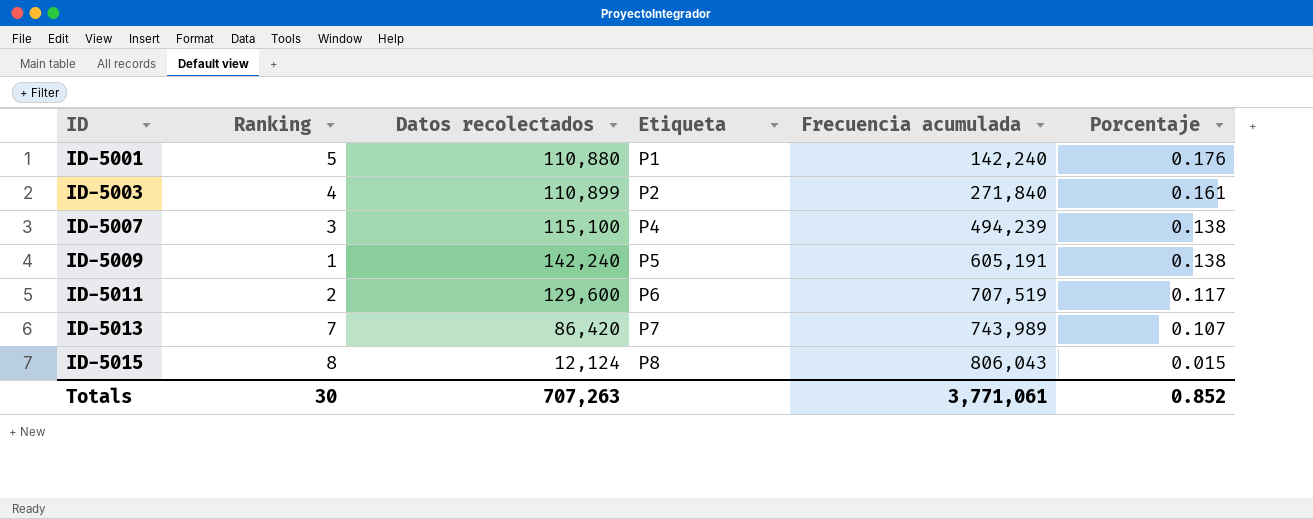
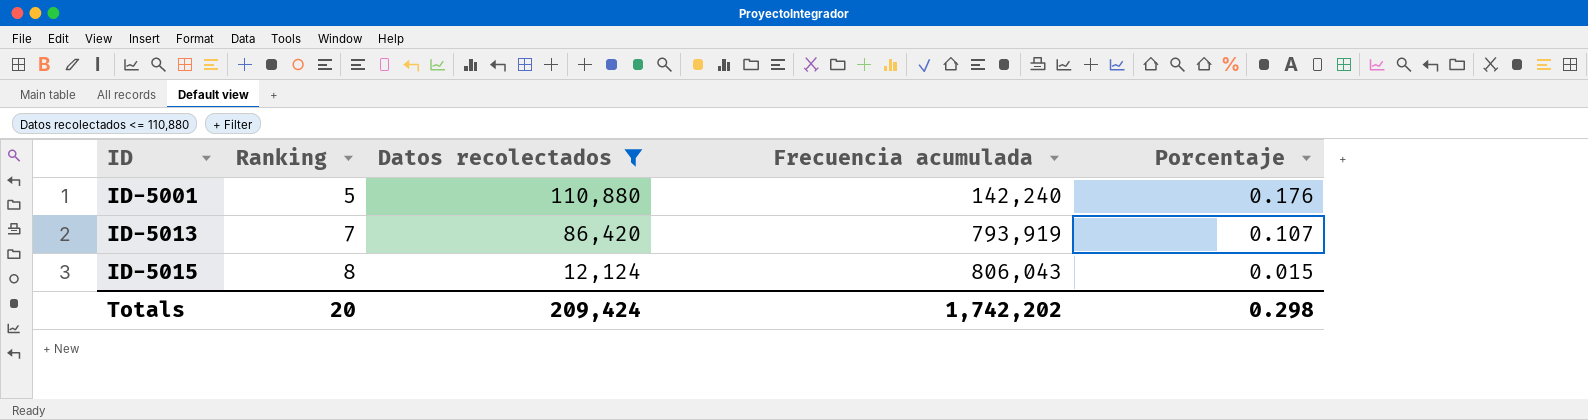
filter: none -> Datos recolectados <= 110,880
column Etiqueta | position: 4 -> none
ID-5013 | Frecuencia acumulada: 743,989 -> 793,919
Totals | Ranking: 30 -> 20
Totals | Datos recolectados: 707,263 -> 209,424
Totals | Frecuencia acumulada: 3,771,061 -> 1,742,202
Totals | Porcentaje: 0.852 -> 0.298

